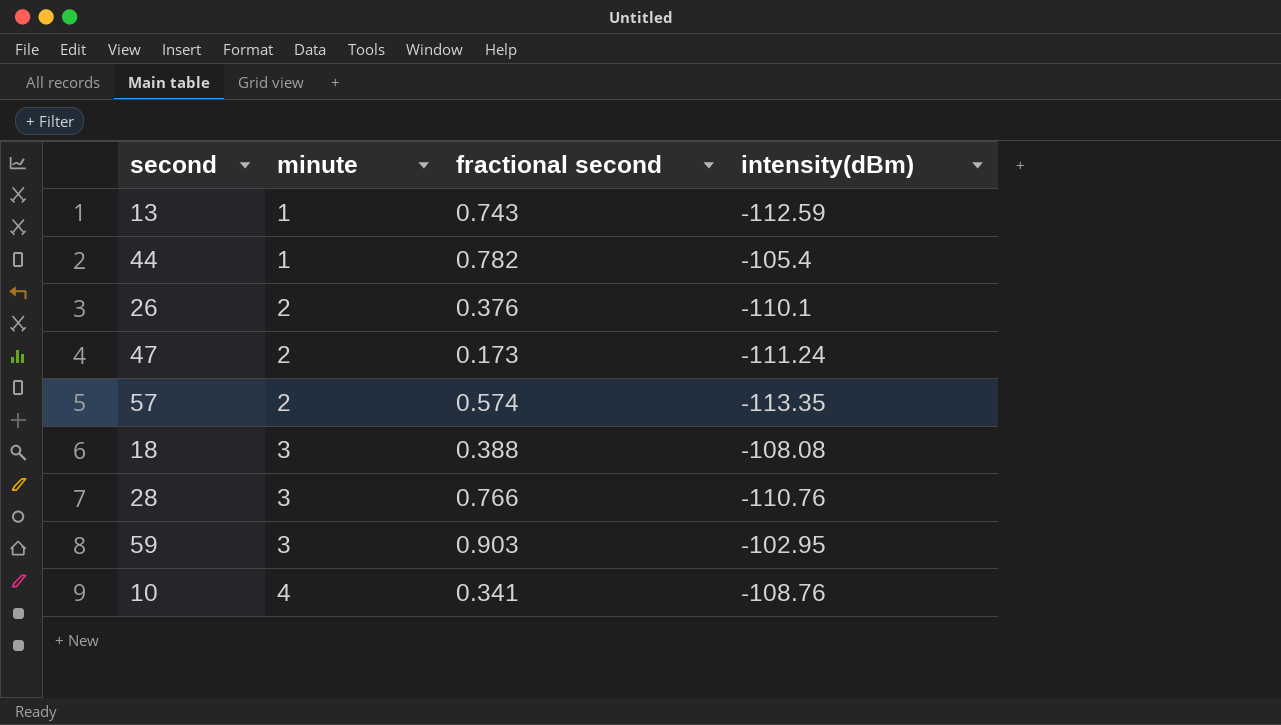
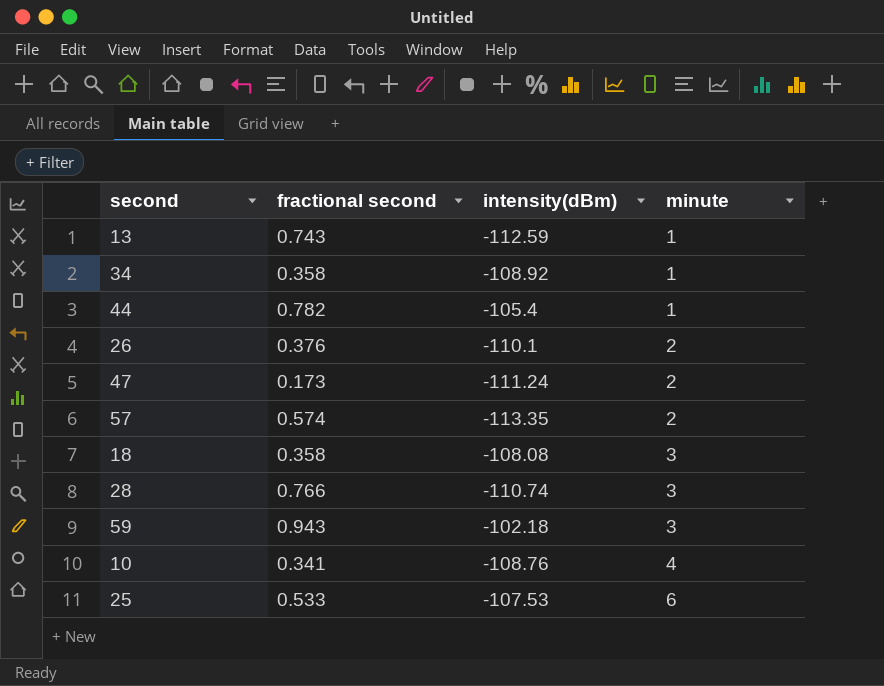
column minute | position: 2 -> 4
row 34: none -> 0.358 | -108.92 | 1
18 | fractional second: 0.388 -> 0.358
28 | intensity(dBm): -110.76 -> -110.74
59 | fractional second: 0.903 -> 0.943
59 | intensity(dBm): -102.95 -> -102.18
row 25: none -> 0.533 | -107.53 | 6

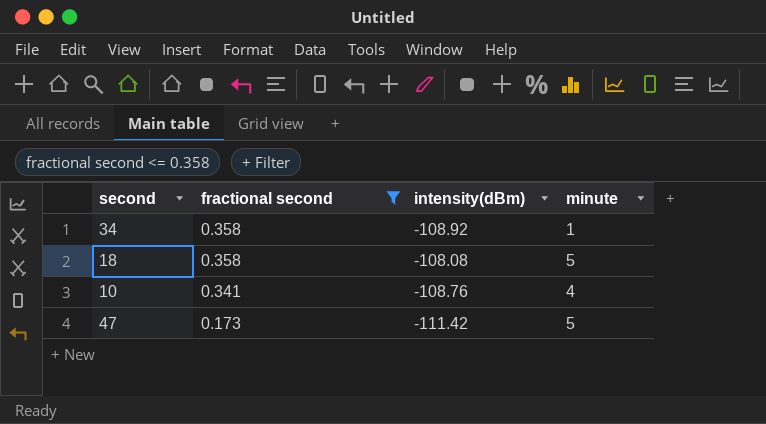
filter: none -> fractional second <= 0.358
row order: minute ascending -> fractional second descending
18 | minute: 3 -> 5
47 | intensity(dBm): -111.24 -> -111.42
47 | minute: 2 -> 5

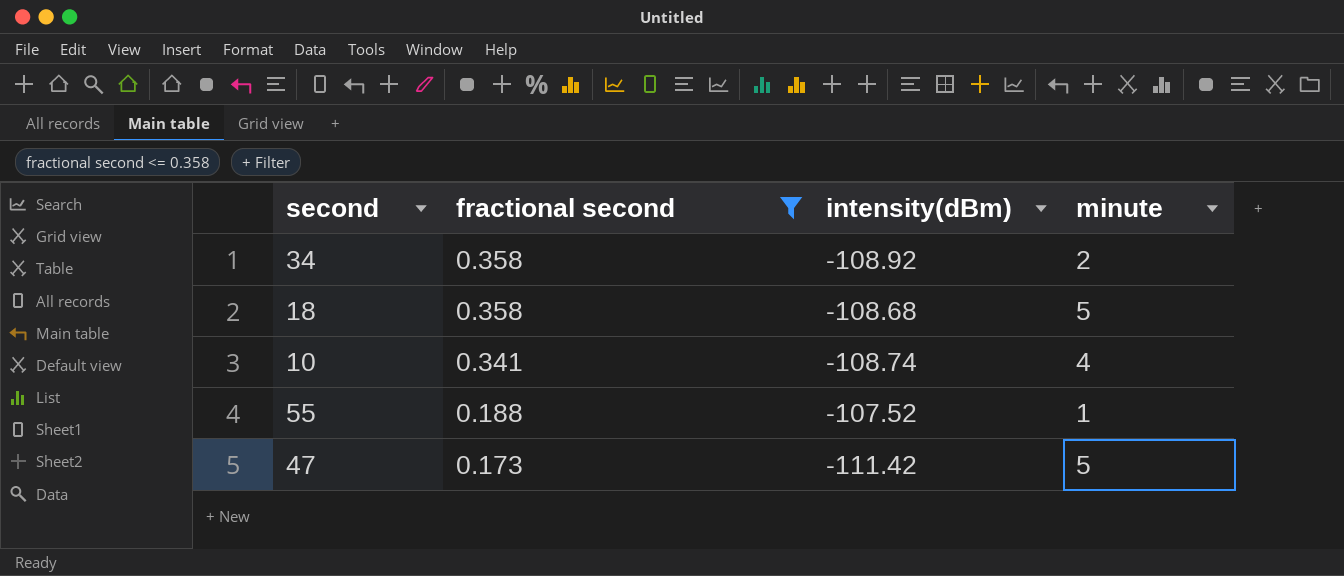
34 | minute: 1 -> 2
18 | intensity(dBm): -108.08 -> -108.68
10 | intensity(dBm): -108.76 -> -108.74
row 55: none -> 0.188 | -107.52 | 1

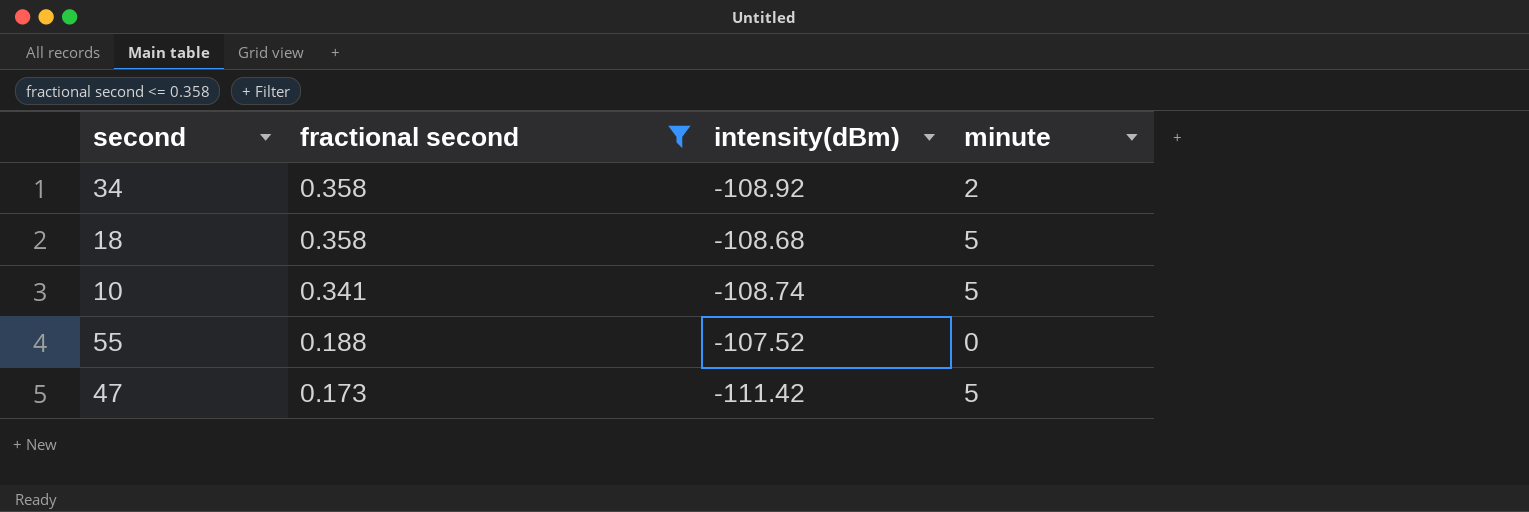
10 | minute: 4 -> 5
55 | minute: 1 -> 0

